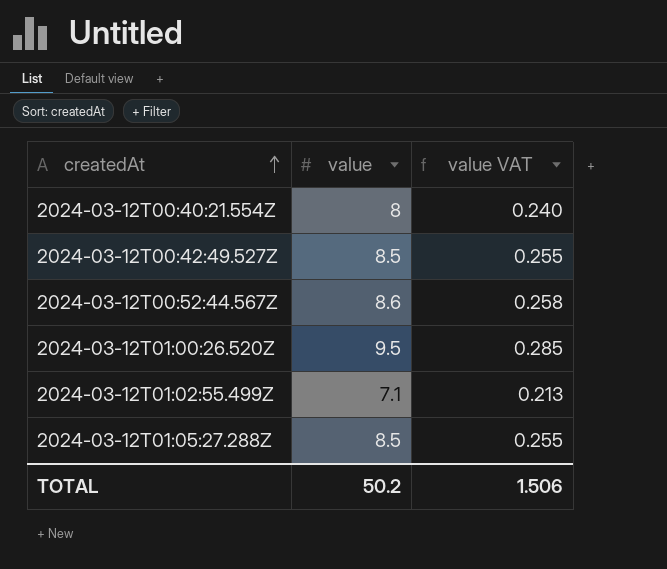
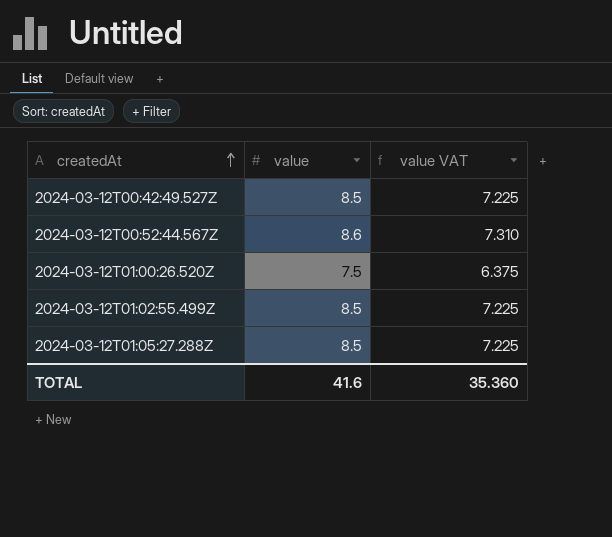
column value VAT | formula: [value] * 0.03 -> [value] * 0.85
row 2024-03-12T00:40:21.554Z: 8 | 0.240 -> none
2024-03-12T01:00:26.520Z | value: 9.5 -> 7.5
2024-03-12T01:02:55.499Z | value: 7.1 -> 8.5
TOTAL | value: 50.2 -> 41.6
TOTAL | value VAT: 1.506 -> 35.360

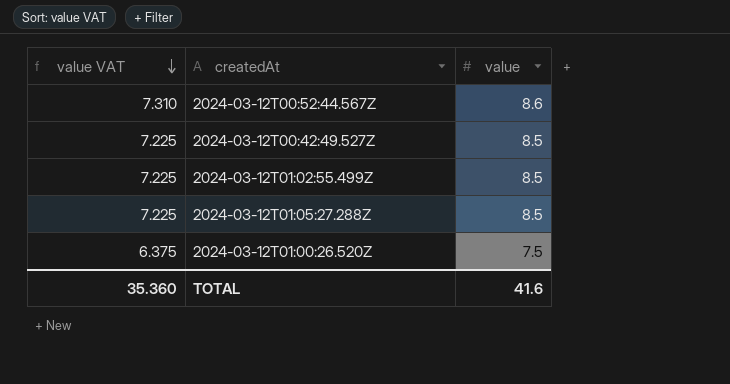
row order: createdAt ascending -> value VAT descending
column value VAT | position: 3 -> 1

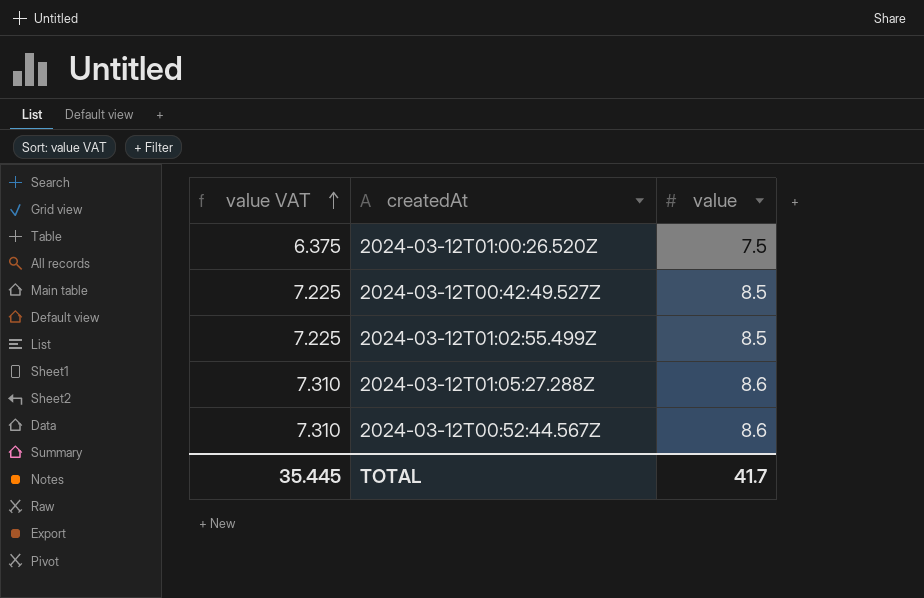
row order: value VAT descending -> value VAT ascending
2024-03-12T01:05:27.288Z | value VAT: 7.225 -> 7.310
2024-03-12T01:05:27.288Z | value: 8.5 -> 8.6
TOTAL | value VAT: 35.360 -> 35.445
TOTAL | value: 41.6 -> 41.7

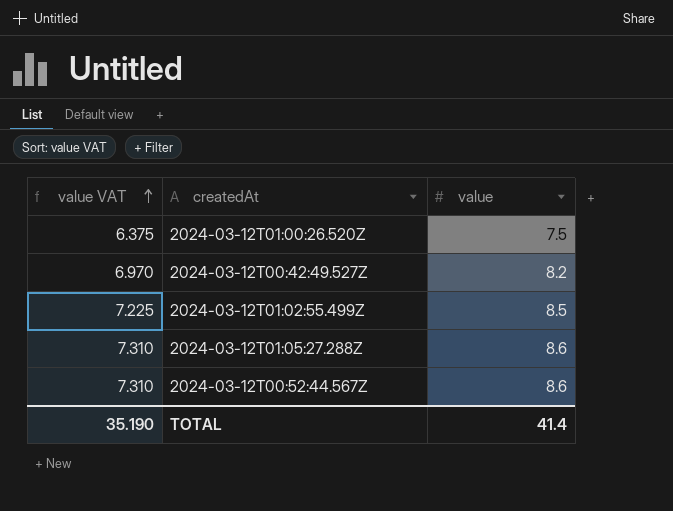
2024-03-12T00:42:49.527Z | value VAT: 7.225 -> 6.970
2024-03-12T00:42:49.527Z | value: 8.5 -> 8.2
TOTAL | value VAT: 35.445 -> 35.190
TOTAL | value: 41.7 -> 41.4

